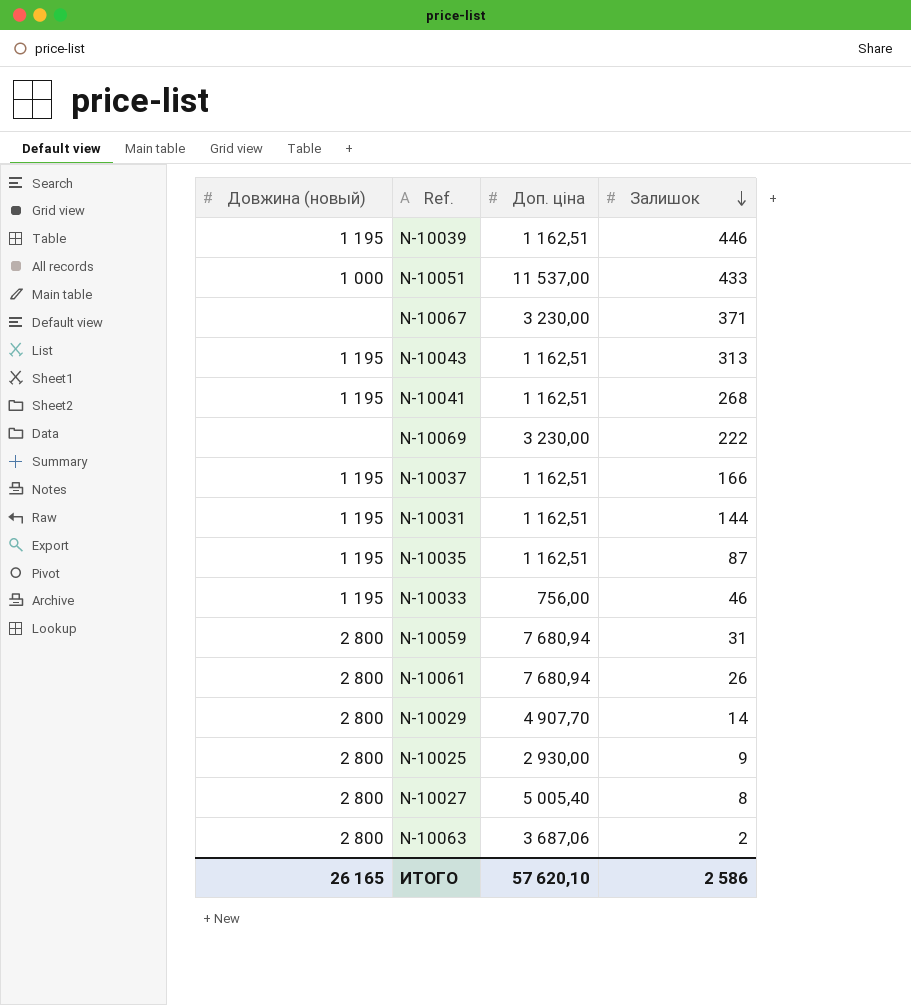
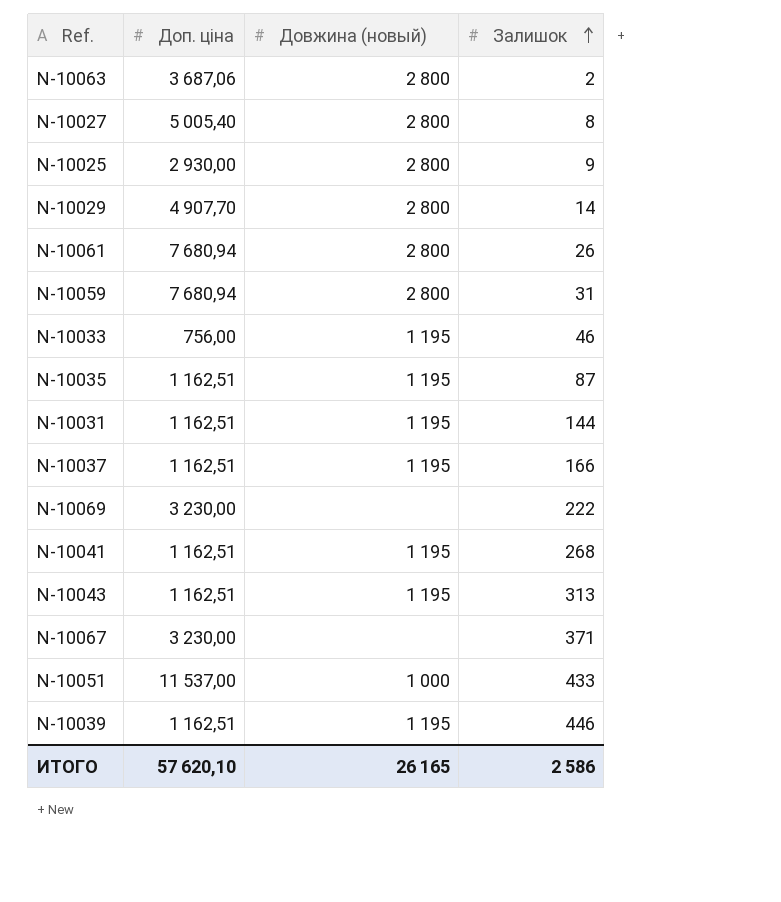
row order: Залишок descending -> Залишок ascending
column Довжина (новый) | position: 1 -> 3

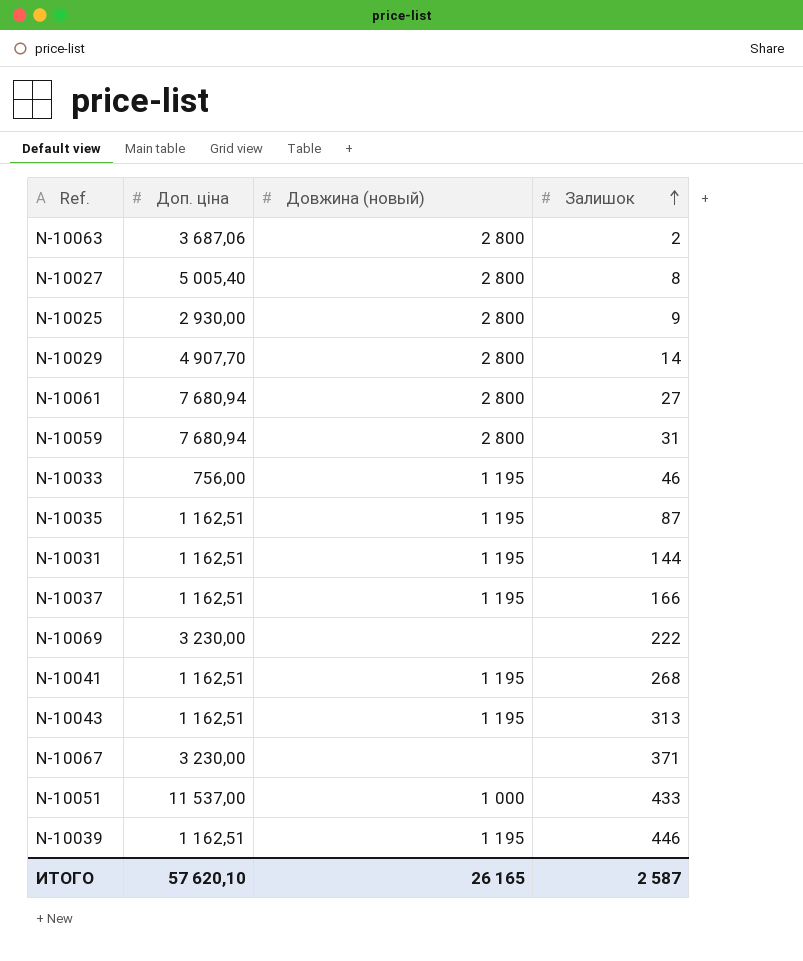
N-10061 | Залишок: 26 -> 27
ИТОГО | Залишок: 2 586 -> 2 587

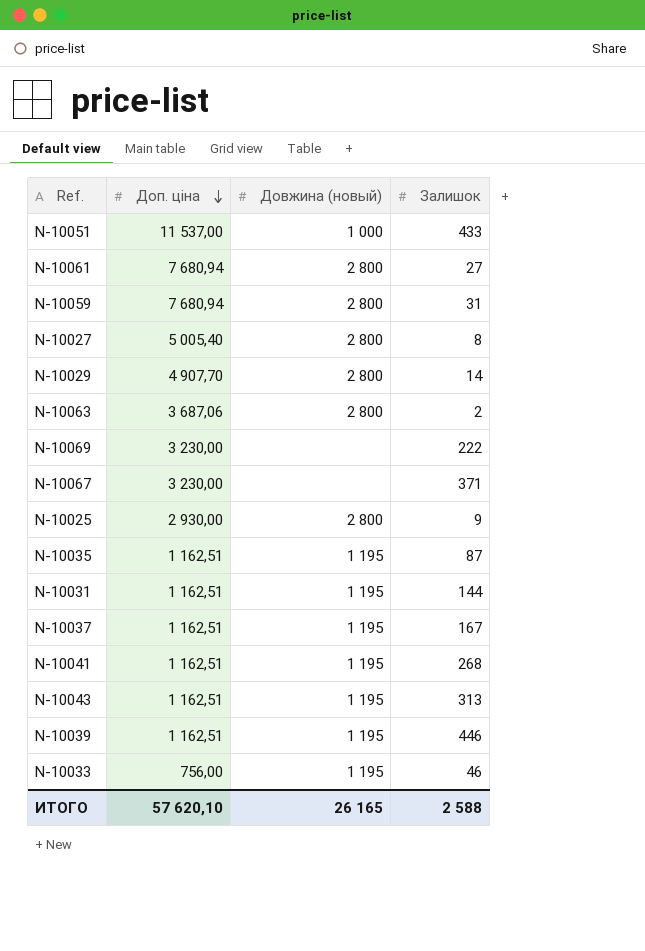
row order: Залишок ascending -> Доп. ціна descending
N-10037 | Залишок: 166 -> 167
ИТОГО | Залишок: 2 587 -> 2 588

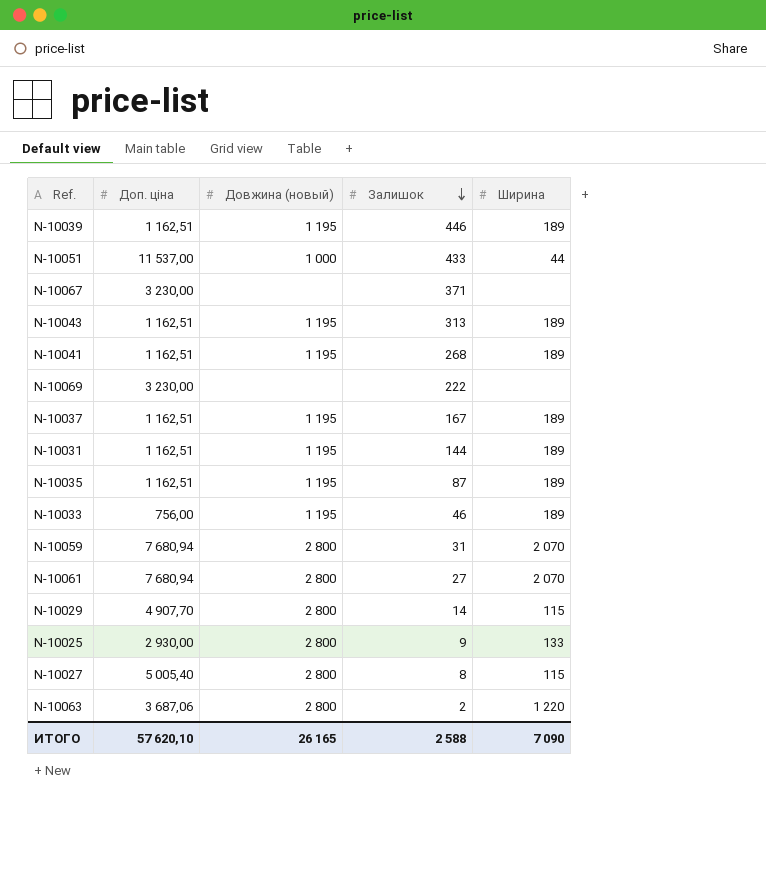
row order: Доп. ціна descending -> Залишок descending
column Ширина | position: none -> 5

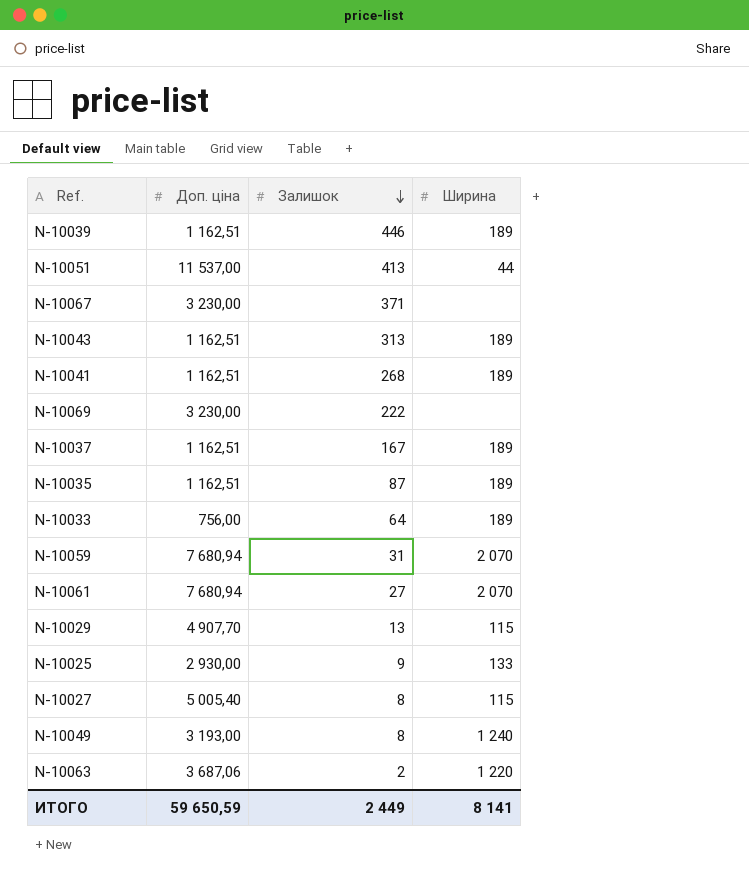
column Довжина (новый) | position: 3 -> none
row N-10031: 1 162,51 | 1 195 | 144 | 189 -> none
N-10051 | Залишок: 433 -> 413
N-10033 | Залишок: 46 -> 64
N-10029 | Залишок: 14 -> 13
row N-10049: none -> 3 193,00 | 8 | 1 240
ИТОГО | Доп. ціна: 57 620,10 -> 59 650,59
ИТОГО | Залишок: 2 588 -> 2 449
ИТОГО | Ширина: 7 090 -> 8 141

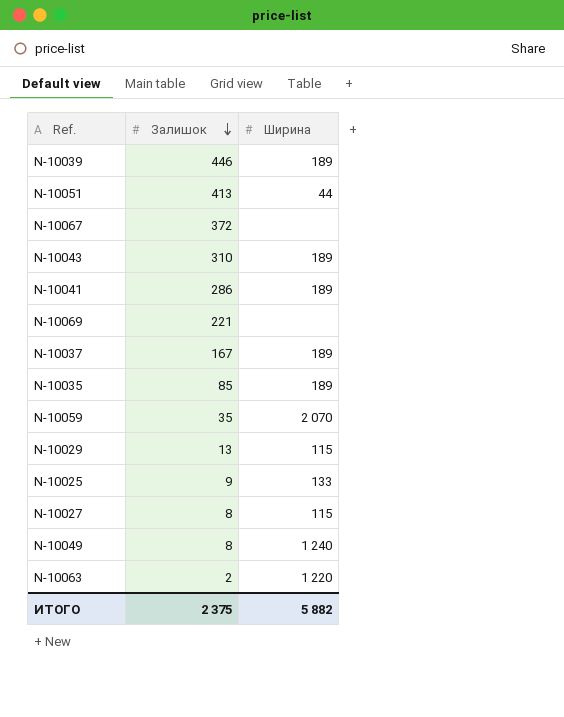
column Доп. ціна | position: 2 -> none
row N-10033: 756,00 | 64 | 189 -> none
row N-10061: 7 680,94 | 27 | 2 070 -> none
N-10067 | Залишок: 371 -> 372
N-10043 | Залишок: 313 -> 310
N-10041 | Залишок: 268 -> 286
N-10069 | Залишок: 222 -> 221
N-10035 | Залишок: 87 -> 85
N-10059 | Залишок: 31 -> 35
ИТОГО | Залишок: 2 449 -> 2 375
ИТОГО | Ширина: 8 141 -> 5 882

